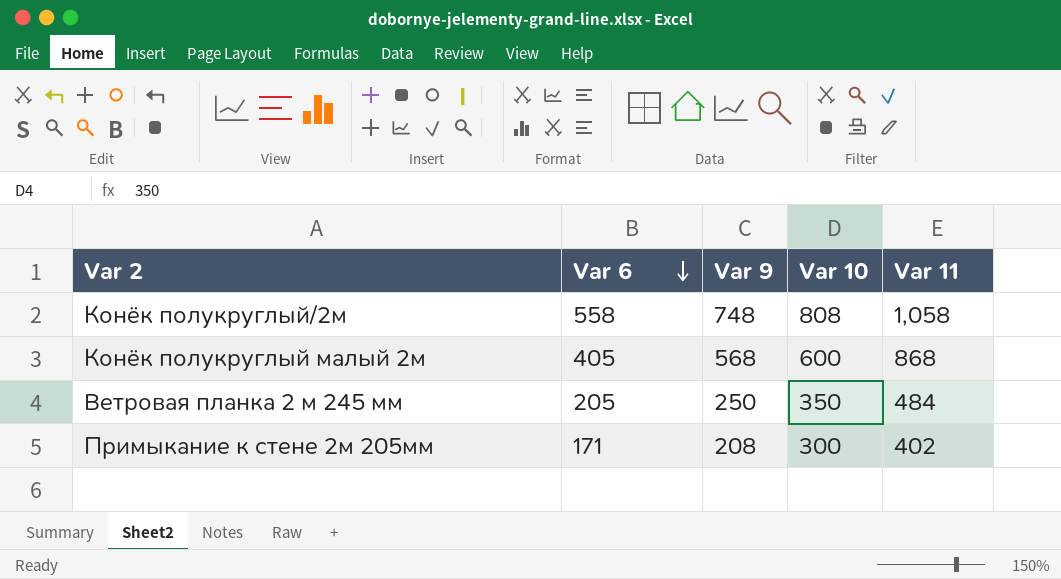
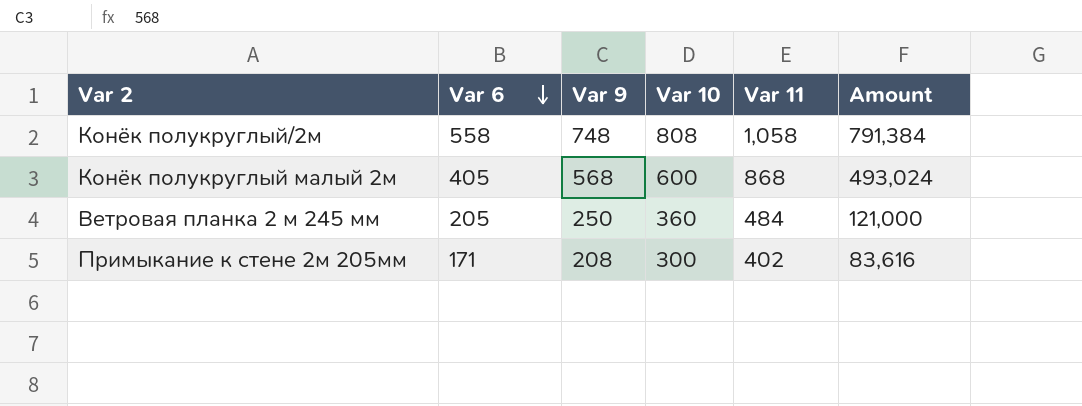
column Amount | formula: none -> [Var 9] * [Var 11]
Ветровая планка 2 м 245 мм | Var 10: 350 -> 360

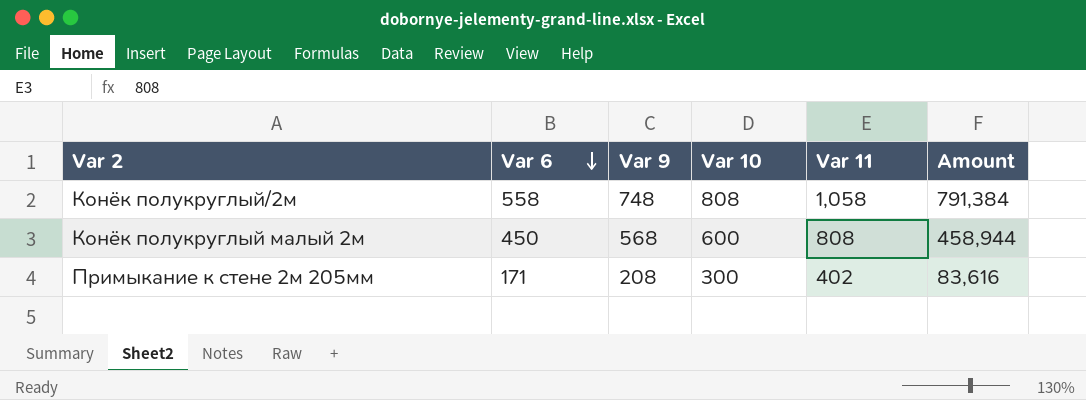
row Ветровая планка 2 м 245 мм: 205 | 250 | 360 | 484 | 121,000 -> none
Конёк полукруглый малый 2м | Var 6: 405 -> 450
Конёк полукруглый малый 2м | Var 11: 868 -> 808
Конёк полукруглый малый 2м | Amount: 493,024 -> 458,944

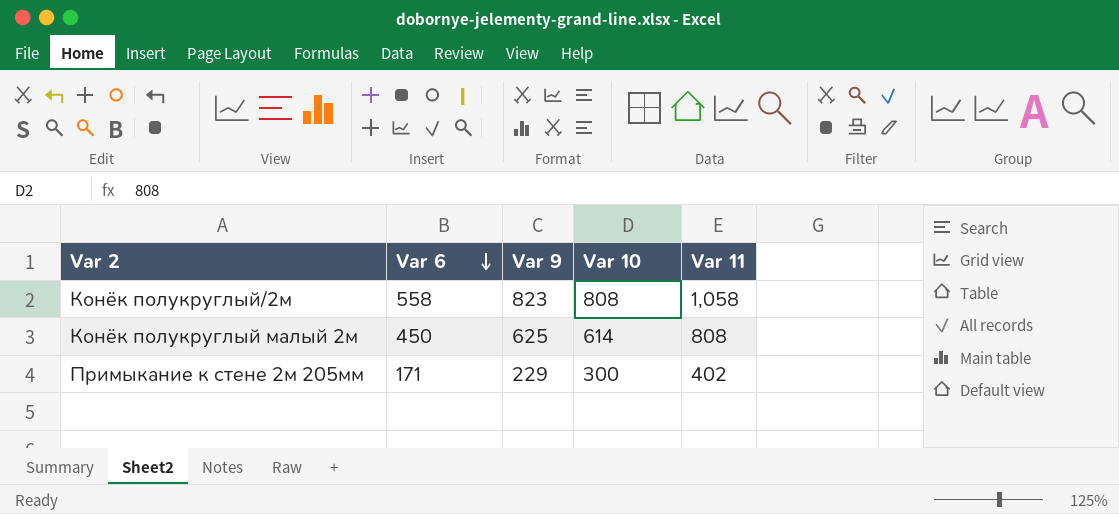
column Amount | formula: [Var 9] * [Var 11] -> none
Конёк полукруглый/2м | Var 9: 748 -> 823
Конёк полукруглый малый 2м | Var 9: 568 -> 625
Конёк полукруглый малый 2м | Var 10: 600 -> 614
Примыкание к стене 2м 205мм | Var 9: 208 -> 229

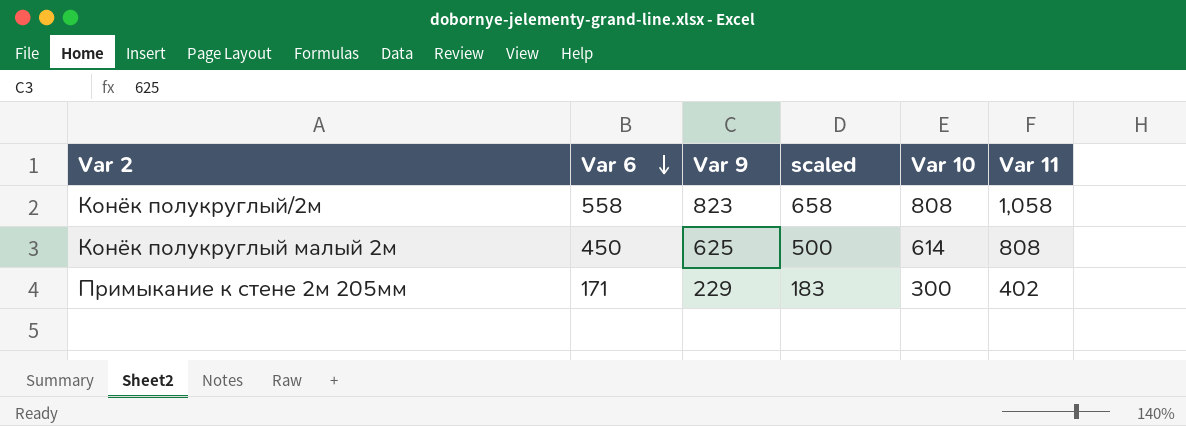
column scaled | formula: none -> [Var 9] * 0.8

